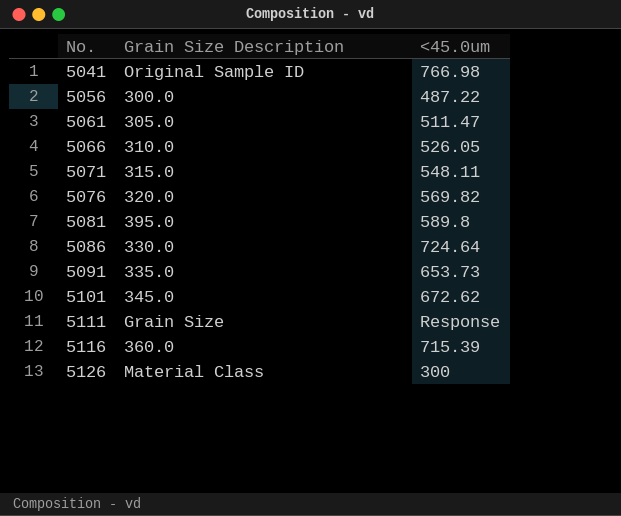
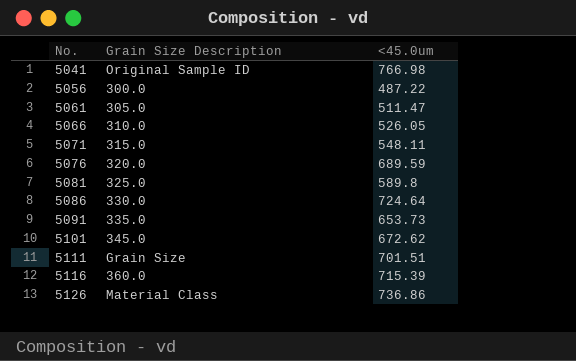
5076 | <45.0um: 569.82 -> 689.59
5081 | Grain Size Description: 395.0 -> 325.0
5111 | <45.0um: Response -> 701.51
5126 | <45.0um: 300 -> 736.86

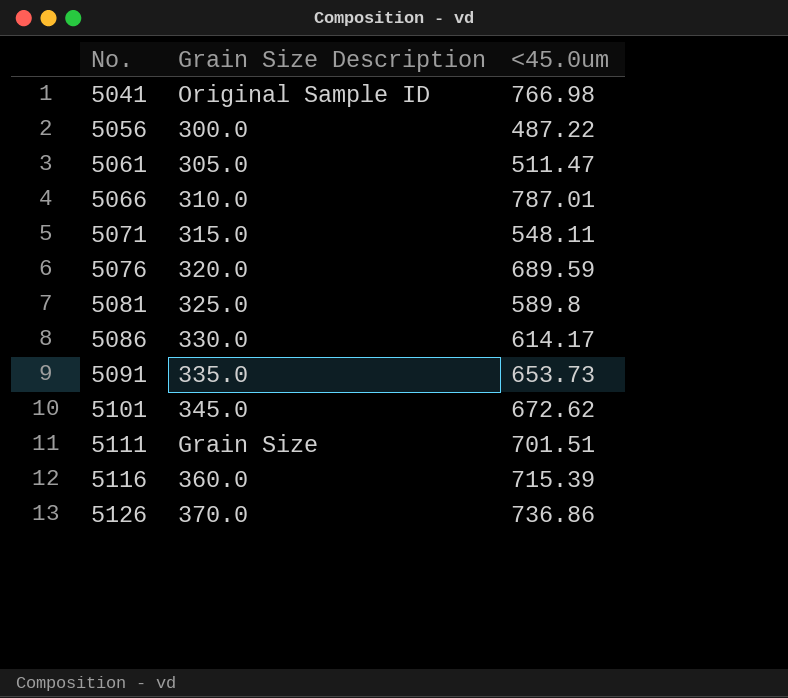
5066 | <45.0um: 526.05 -> 787.01
5086 | <45.0um: 724.64 -> 614.17
5126 | Grain Size Description: Material Class -> 370.0

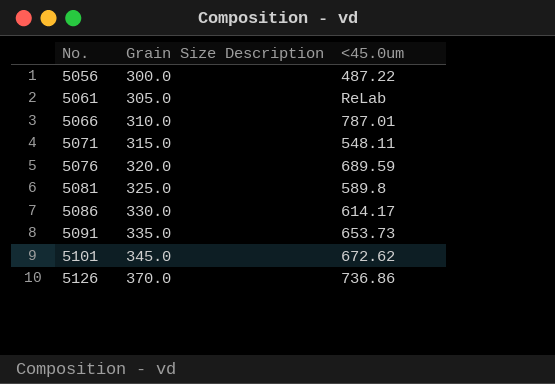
row 5041: Original Sample ID | 766.98 -> none
row 5111: Grain Size | 701.51 -> none
row 5116: 360.0 | 715.39 -> none
5061 | <45.0um: 511.47 -> ReLab

